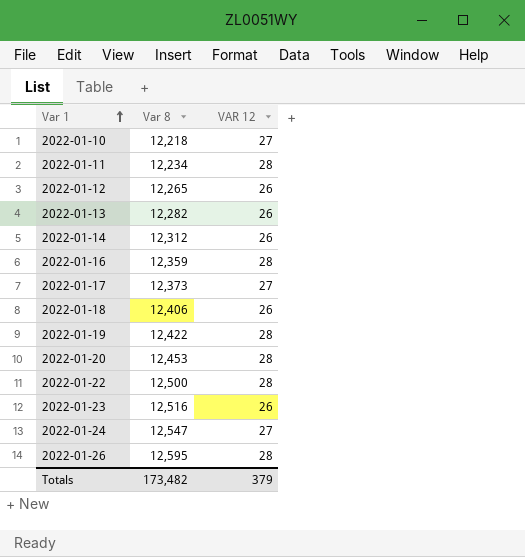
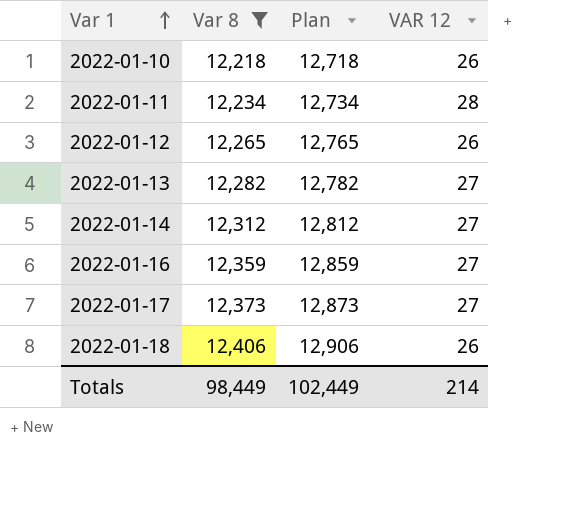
filter: none -> Var 8 <= 12,406
column Plan | formula: none -> [Var 8] + 500
2022-01-10 | VAR 12: 27 -> 26
2022-01-13 | VAR 12: 26 -> 27
2022-01-14 | VAR 12: 26 -> 27
2022-01-16 | VAR 12: 28 -> 27
Totals | Var 8: 173,482 -> 98,449
Totals | VAR 12: 379 -> 214

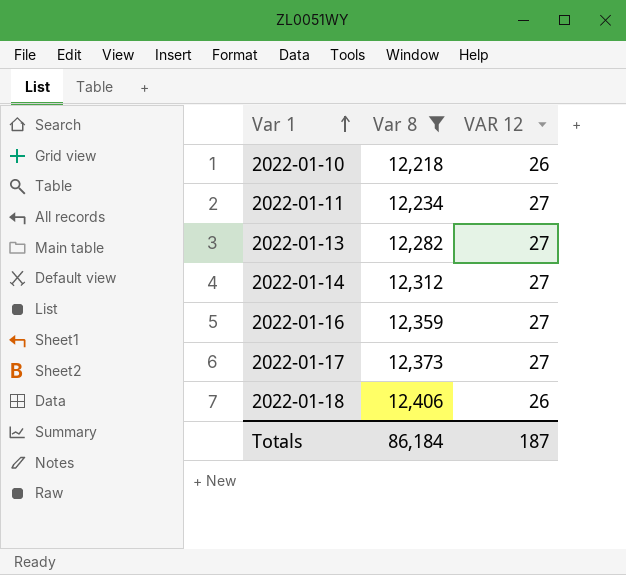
column Plan | formula: [Var 8] + 500 -> none
row 2022-01-12: 12,265 | 12,765 | 26 -> none
2022-01-11 | VAR 12: 28 -> 27
Totals | Var 8: 98,449 -> 86,184
Totals | VAR 12: 214 -> 187

